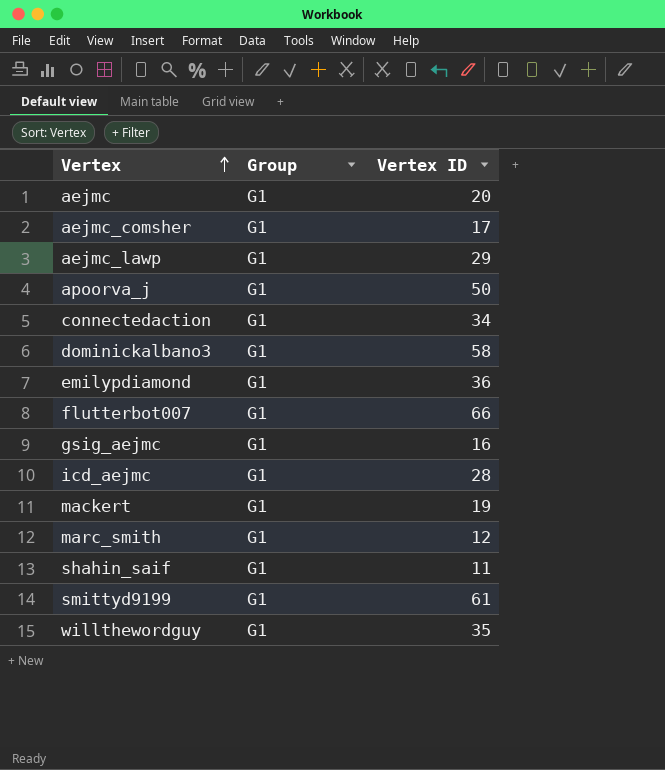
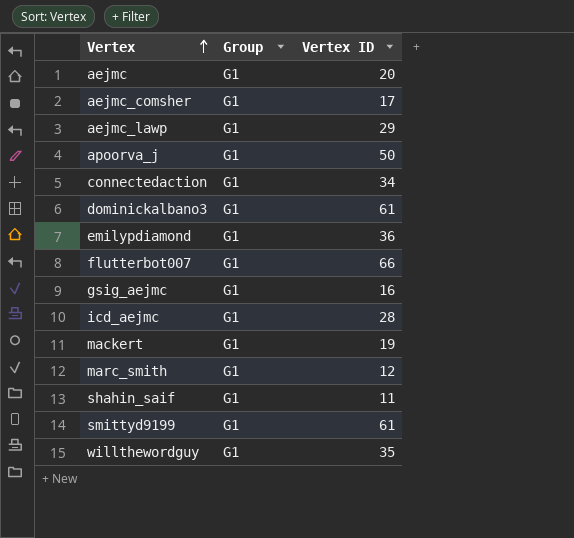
dominickalbano3 | Vertex ID: 58 -> 61

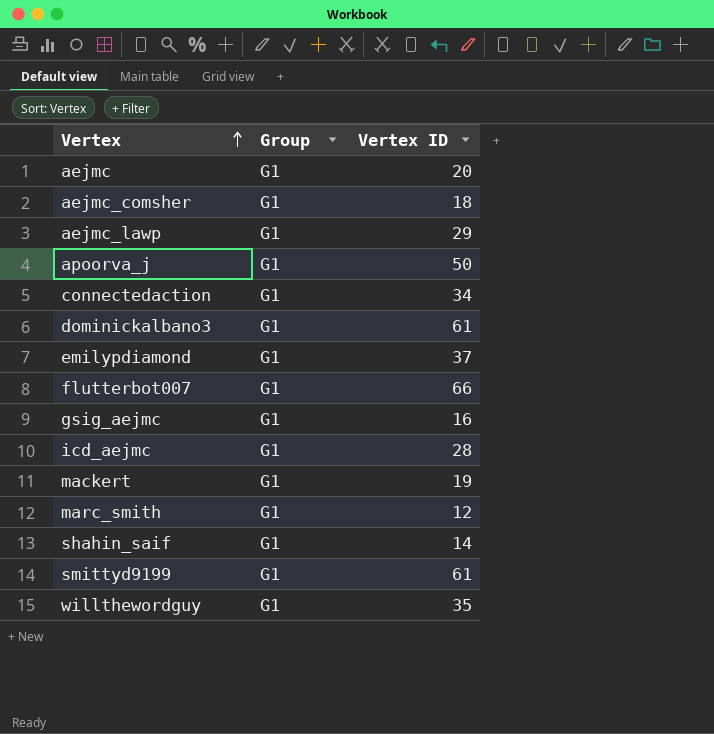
aejmc_comsher | Vertex ID: 17 -> 18
emilypdiamond | Vertex ID: 36 -> 37
shahin_saif | Vertex ID: 11 -> 14

